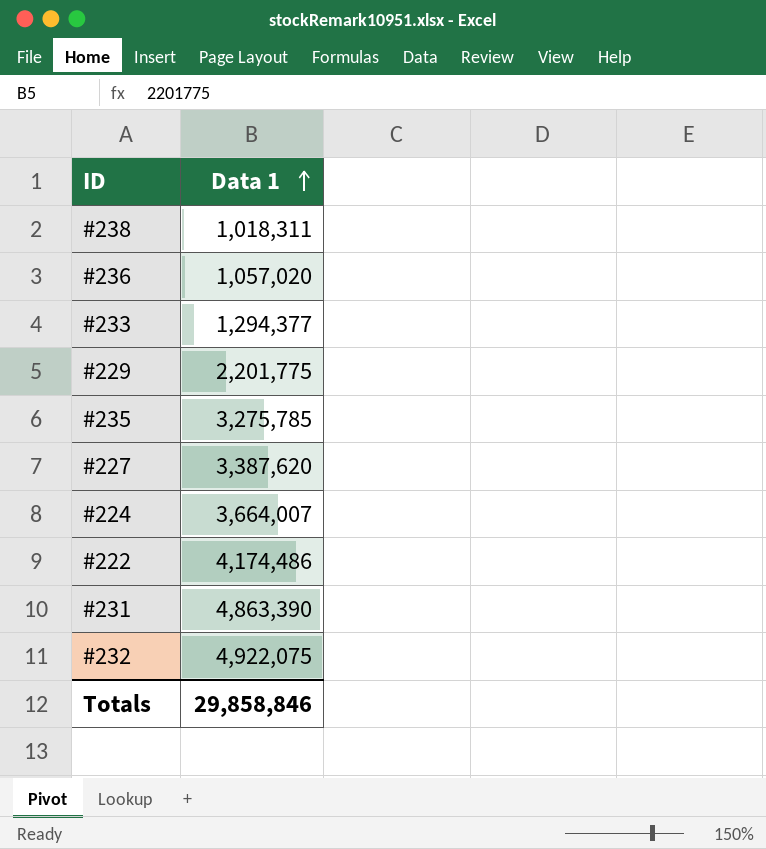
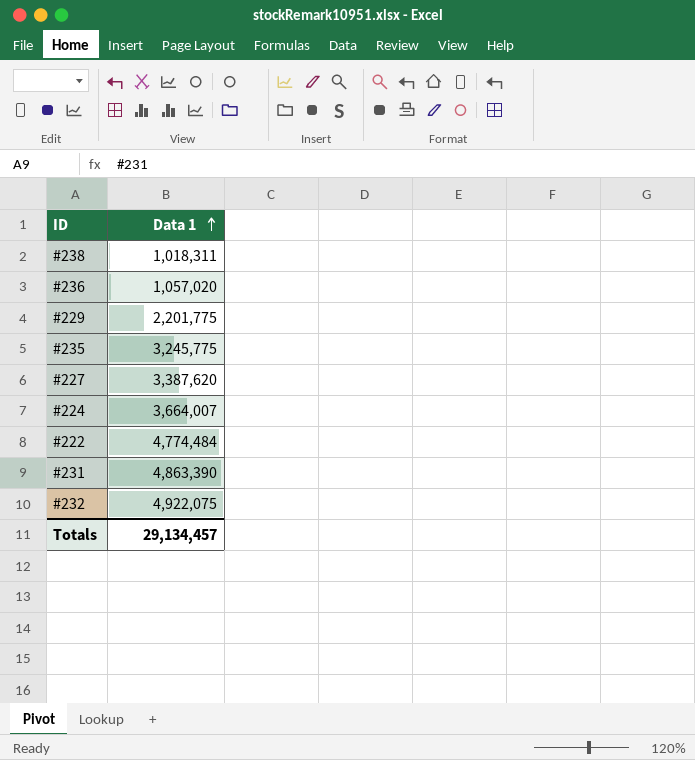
row #233: 1,294,377 -> none
#235 | Data 1: 3,275,785 -> 3,245,775
#222 | Data 1: 4,174,486 -> 4,774,484
Totals | Data 1: 29,858,846 -> 29,134,457

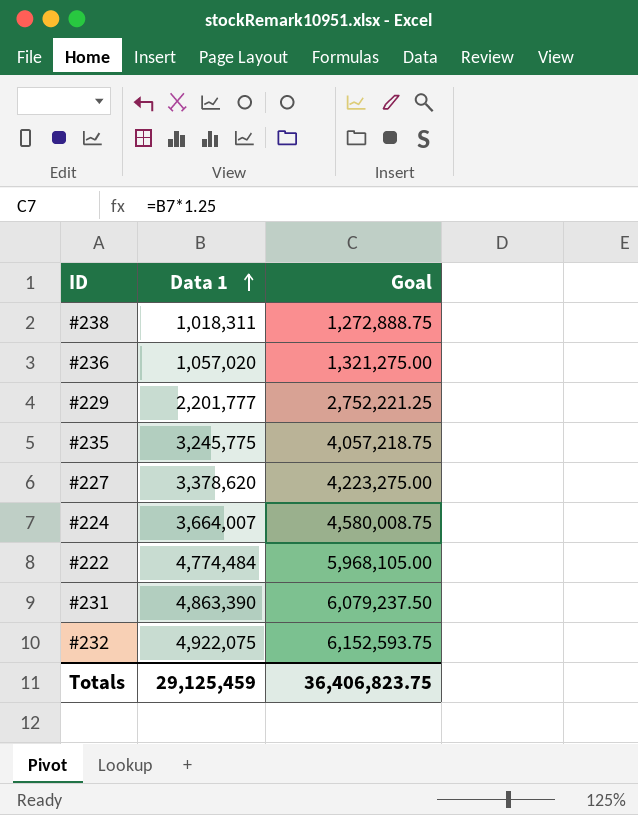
column Goal | formula: none -> [Data 1] * 1.25
#229 | Data 1: 2,201,775 -> 2,201,777
#227 | Data 1: 3,387,620 -> 3,378,620
Totals | Data 1: 29,134,457 -> 29,125,459

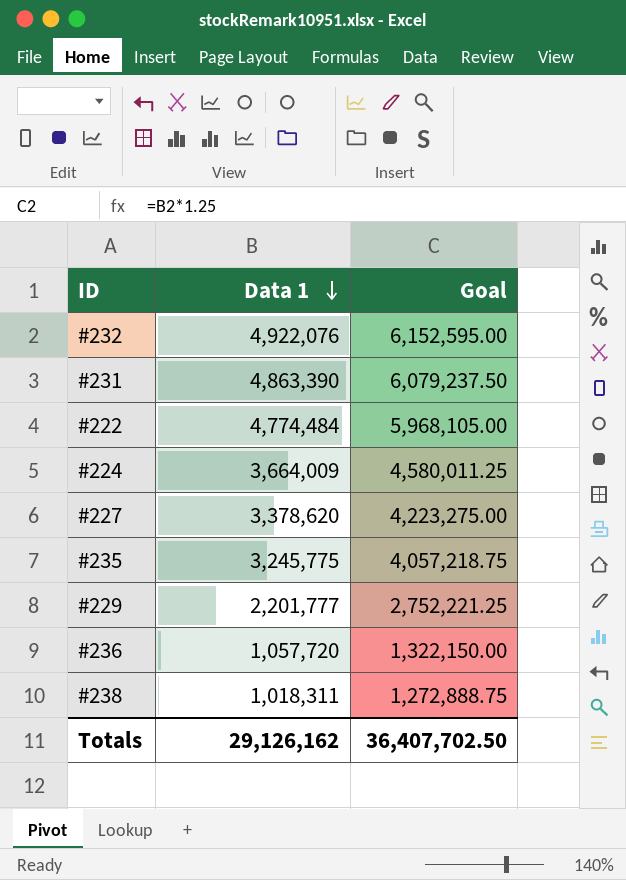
row order: Data 1 ascending -> Data 1 descending
#232 | Data 1: 4,922,075 -> 4,922,076
#232 | Goal: 6,152,593.75 -> 6,152,595.00
#224 | Data 1: 3,664,007 -> 3,664,009
#224 | Goal: 4,580,008.75 -> 4,580,011.25
#236 | Data 1: 1,057,020 -> 1,057,720
#236 | Goal: 1,321,275.00 -> 1,322,150.00
Totals | Data 1: 29,125,459 -> 29,126,162
Totals | Goal: 36,406,823.75 -> 36,407,702.50

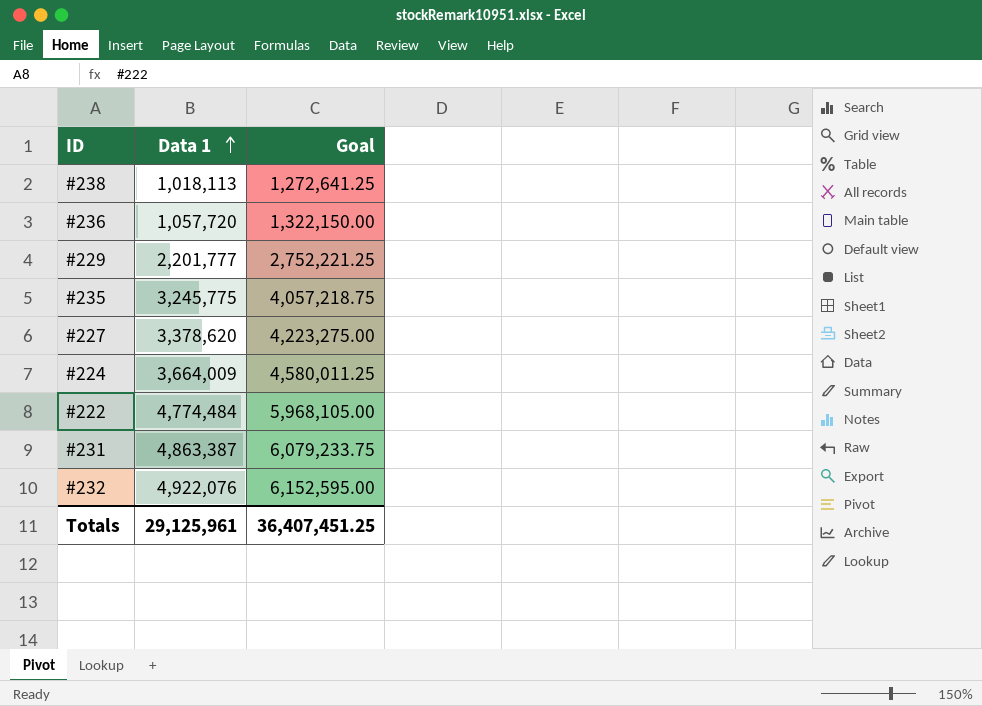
row order: Data 1 descending -> Data 1 ascending
#238 | Data 1: 1,018,311 -> 1,018,113
#238 | Goal: 1,272,888.75 -> 1,272,641.25
#231 | Data 1: 4,863,390 -> 4,863,387
#231 | Goal: 6,079,237.50 -> 6,079,233.75
Totals | Data 1: 29,126,162 -> 29,125,961
Totals | Goal: 36,407,702.50 -> 36,407,451.25

